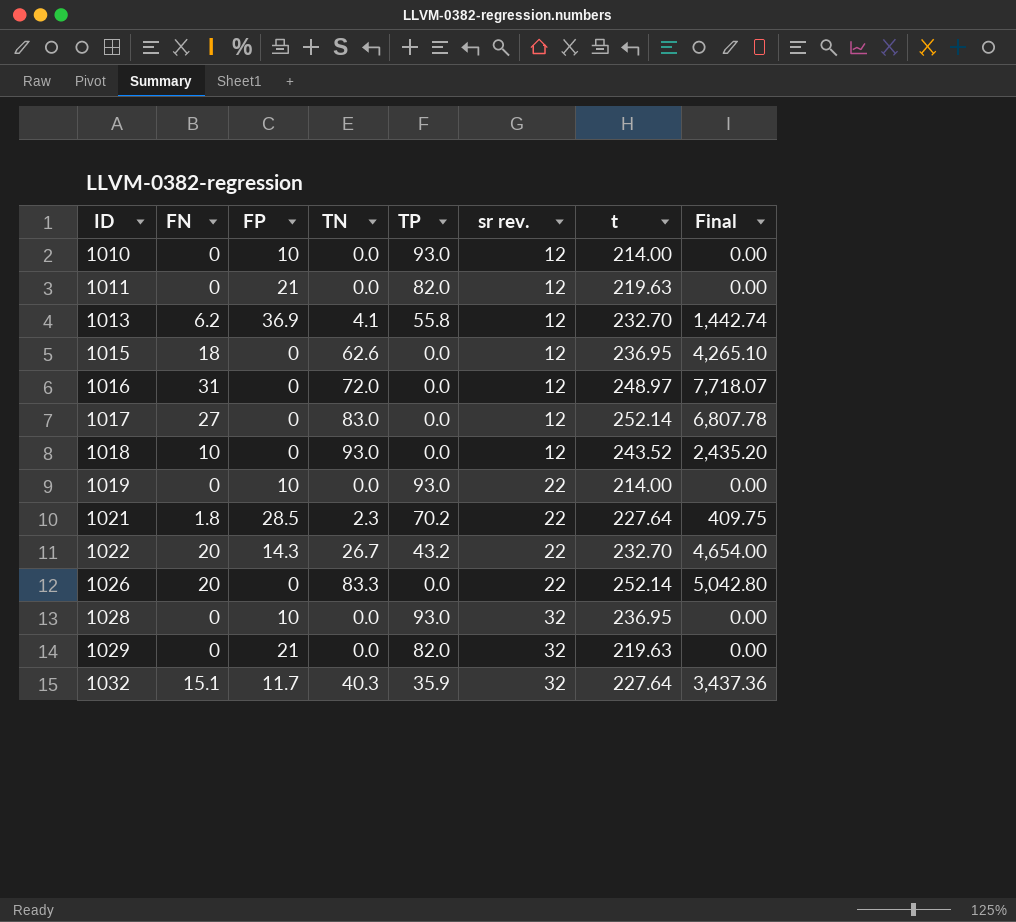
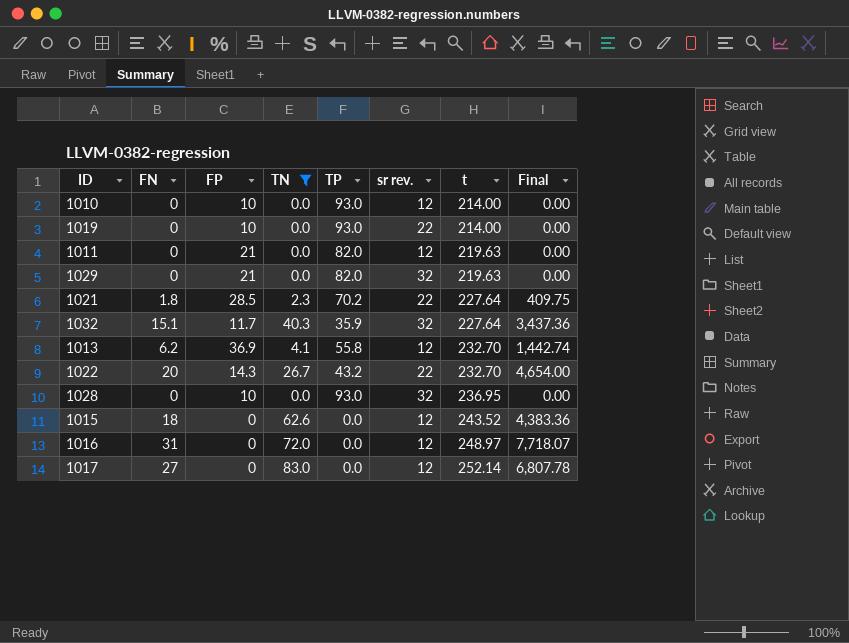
filter: none -> TN <= 83.0
row order: ID ascending -> t ascending
1015 | t: 236.95 -> 243.52
1015 | Final: 4,265.10 -> 4,383.36

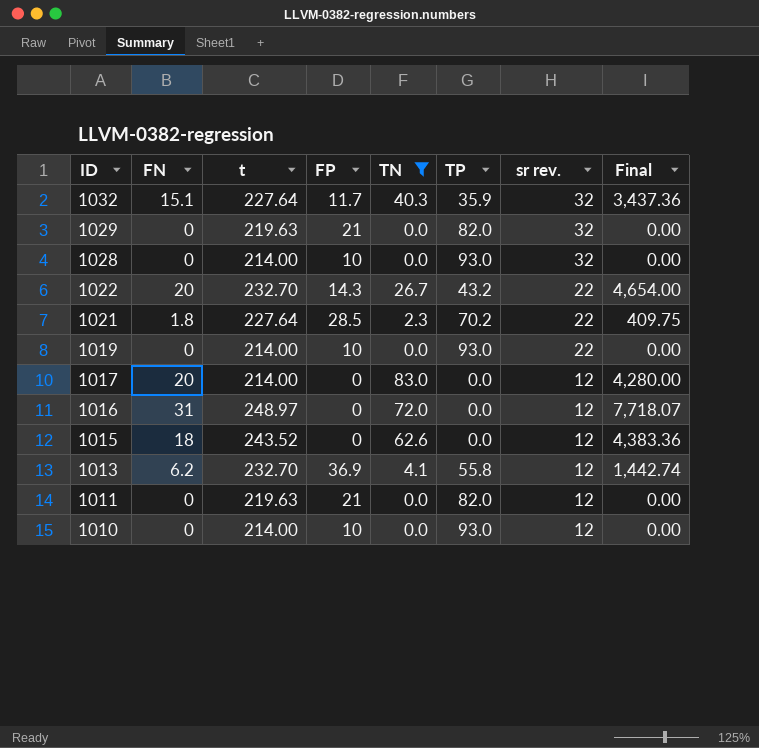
row order: t ascending -> ID descending
column t | position: 7 -> 3
1028 | t: 236.95 -> 214.00
1017 | FN: 27 -> 20
1017 | t: 252.14 -> 214.00
1017 | Final: 6,807.78 -> 4,280.00

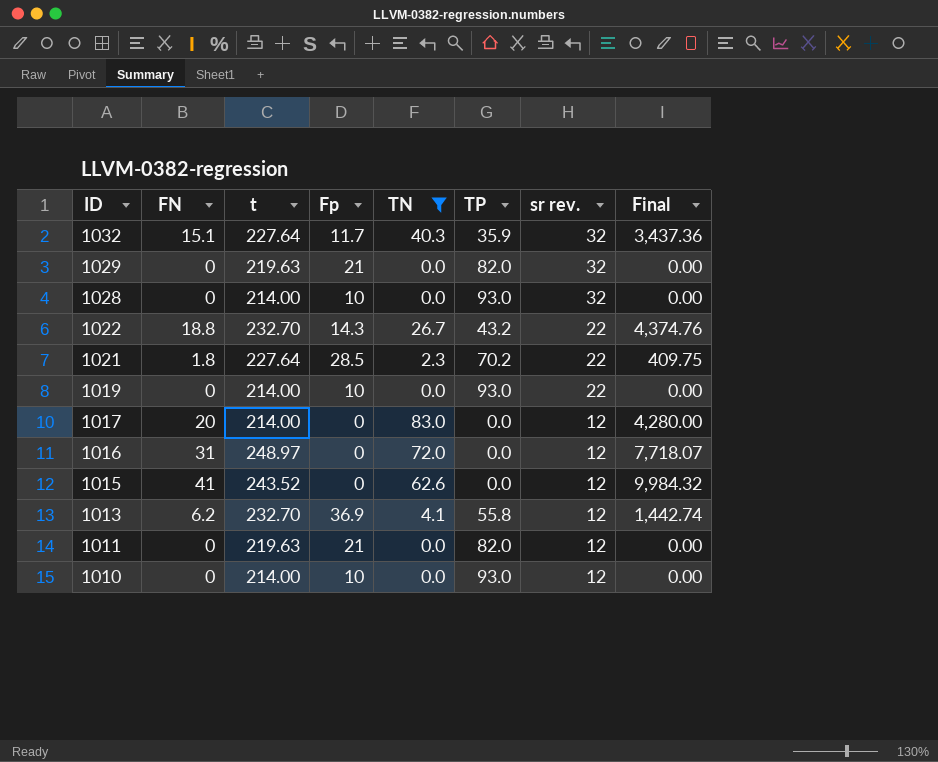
column name: FP -> Fp
1022 | FN: 20 -> 18.8
1022 | Final: 4,654.00 -> 4,374.76
1015 | FN: 18 -> 41
1015 | Final: 4,383.36 -> 9,984.32

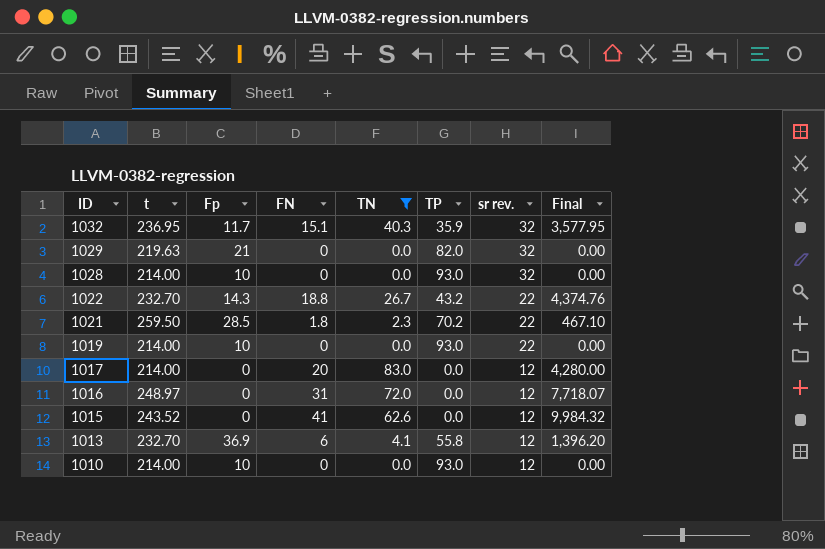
column FN | position: 2 -> 4
row 1011: 0 | 219.63 | 21 | 0.0 | 82.0 | 12 | 0.00 -> none
1032 | t: 227.64 -> 236.95
1032 | Final: 3,437.36 -> 3,577.95
1021 | t: 227.64 -> 259.50
1021 | Final: 409.75 -> 467.10
1013 | FN: 6.2 -> 6
1013 | Final: 1,442.74 -> 1,396.20

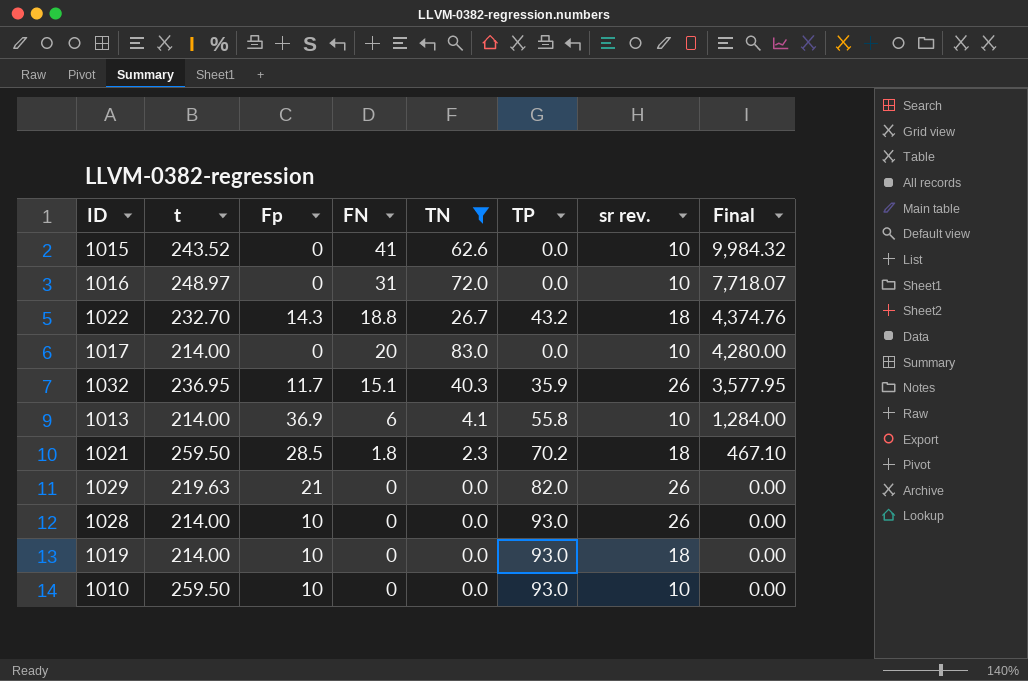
row order: ID descending -> Final descending
1015 | sr rev.: 12 -> 10
1016 | sr rev.: 12 -> 10
1022 | sr rev.: 22 -> 18
1017 | sr rev.: 12 -> 10
1032 | sr rev.: 32 -> 26
1013 | t: 232.70 -> 214.00
1013 | sr rev.: 12 -> 10
1013 | Final: 1,396.20 -> 1,284.00
1021 | sr rev.: 22 -> 18
1029 | sr rev.: 32 -> 26
1028 | sr rev.: 32 -> 26
1019 | sr rev.: 22 -> 18
1010 | t: 214.00 -> 259.50
1010 | sr rev.: 12 -> 10

